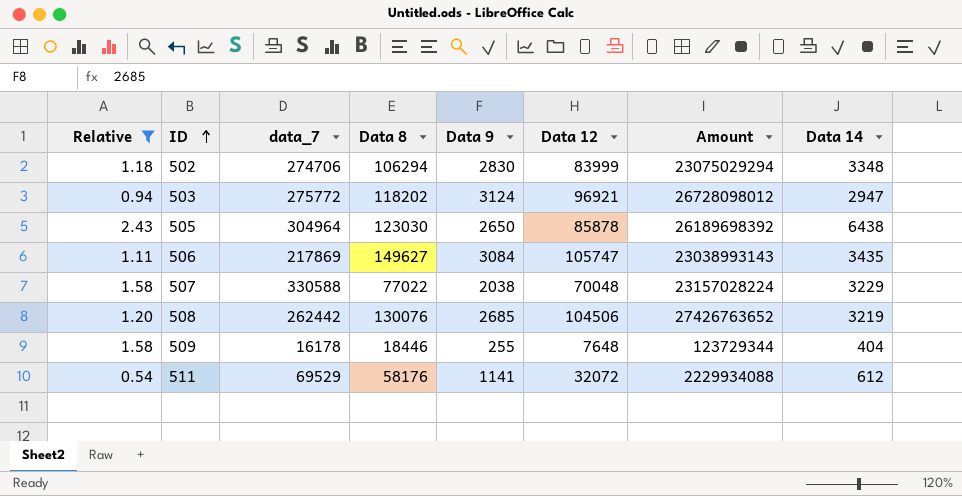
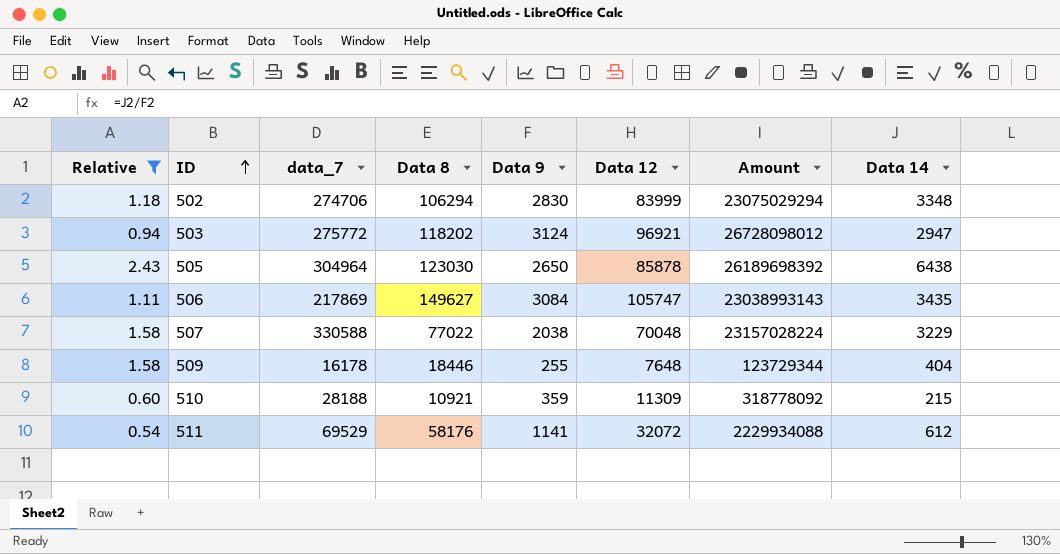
row 508: 1.20 | 262442 | 130076 | 2685 | 104506 | 27426763652 | 3219 -> none
row 510: none -> 0.60 | 28188 | 10921 | 359 | 11309 | 318778092 | 215

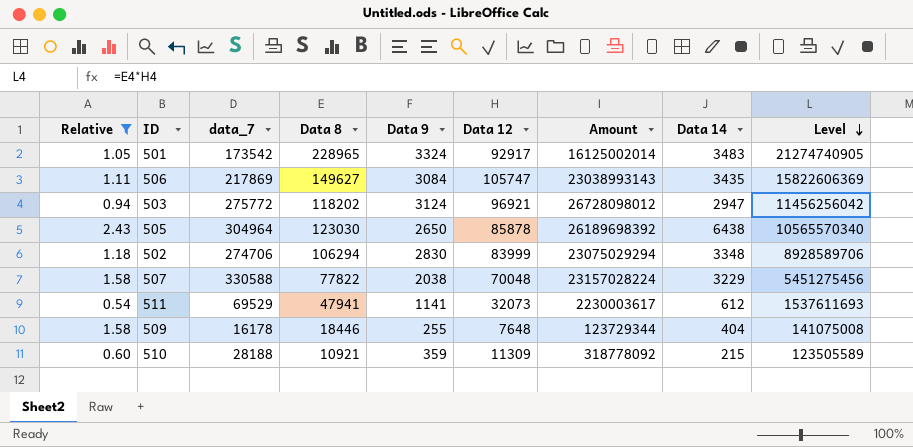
row order: ID ascending -> Level descending
column Level | formula: none -> [Data 8] * [Data 12]
row 501: none -> 1.05 | 173542 | 228965 | 3324 | 92917 | 16125002014 | 3483 | 21274740905
507 | Data 8: 77022 -> 77822
511 | Data 8: 58176 -> 47941
511 | Data 12: 32072 -> 32073
511 | Amount: 2229934088 -> 2230003617

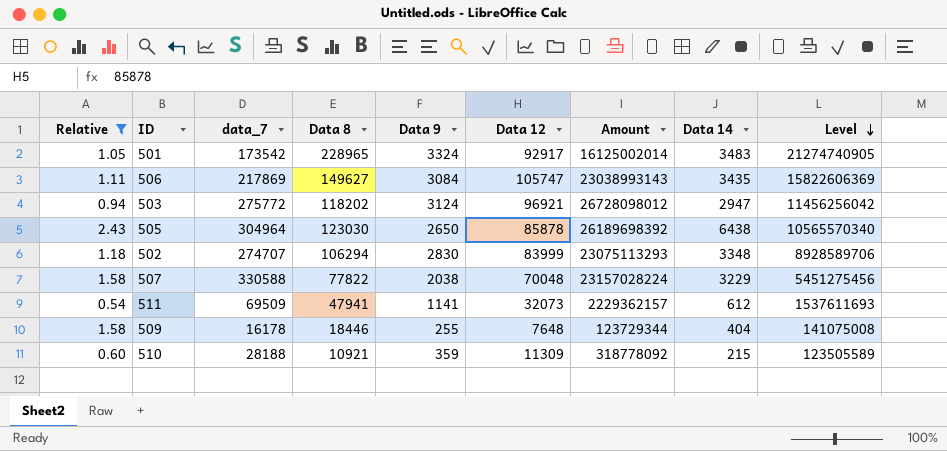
502 | data_7: 274706 -> 274707
502 | Amount: 23075029294 -> 23075113293
511 | data_7: 69529 -> 69509
511 | Amount: 2230003617 -> 2229362157

